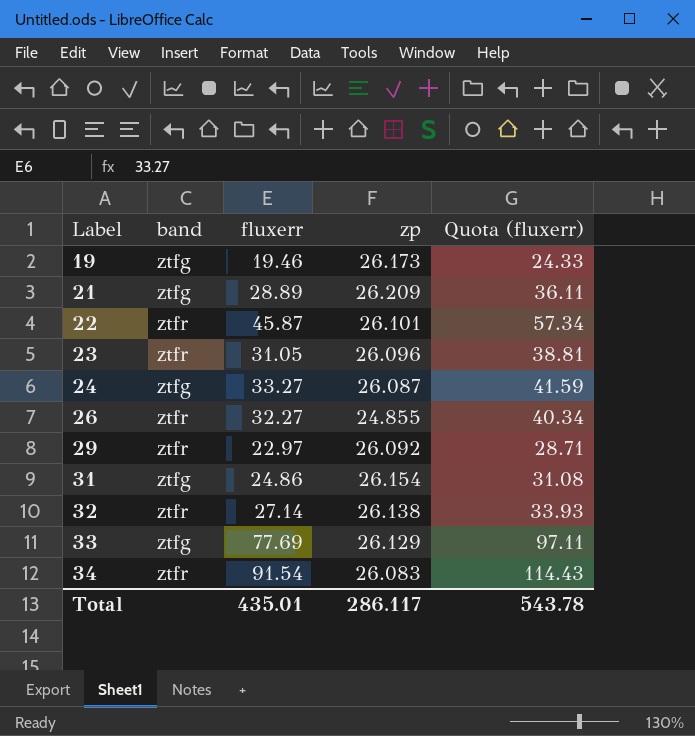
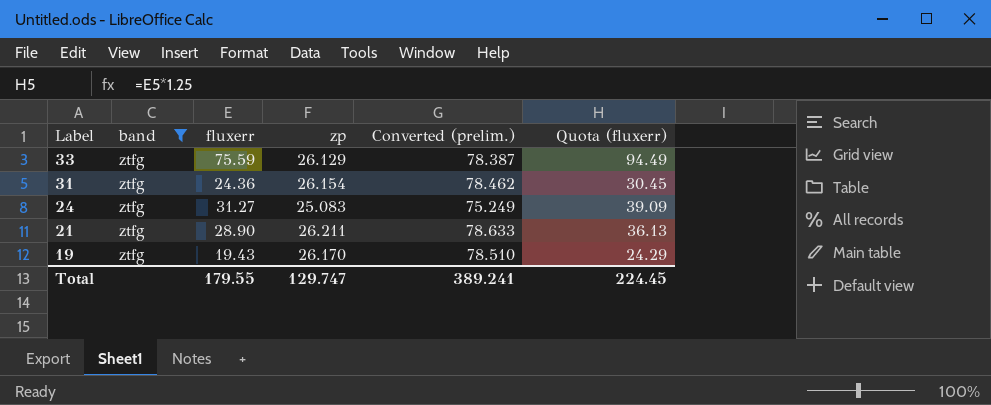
filter: none -> band = ztfg
row order: Label ascending -> Label descending
column Converted (prelim.) | formula: none -> [zp] * 3
33 | fluxerr: 77.69 -> 75.59
33 | Quota (fluxerr): 97.11 -> 94.49
31 | fluxerr: 24.86 -> 24.36
31 | Quota (fluxerr): 31.08 -> 30.45
24 | fluxerr: 33.27 -> 31.27
24 | zp: 26.087 -> 25.083
24 | Quota (fluxerr): 41.59 -> 39.09
21 | fluxerr: 28.89 -> 28.90
21 | zp: 26.209 -> 26.211
21 | Quota (fluxerr): 36.11 -> 36.13
19 | fluxerr: 19.46 -> 19.43
19 | zp: 26.173 -> 26.170
19 | Quota (fluxerr): 24.33 -> 24.29
Total | fluxerr: 435.01 -> 179.55
Total | zp: 286.117 -> 129.747
Total | Quota (fluxerr): 543.78 -> 224.45

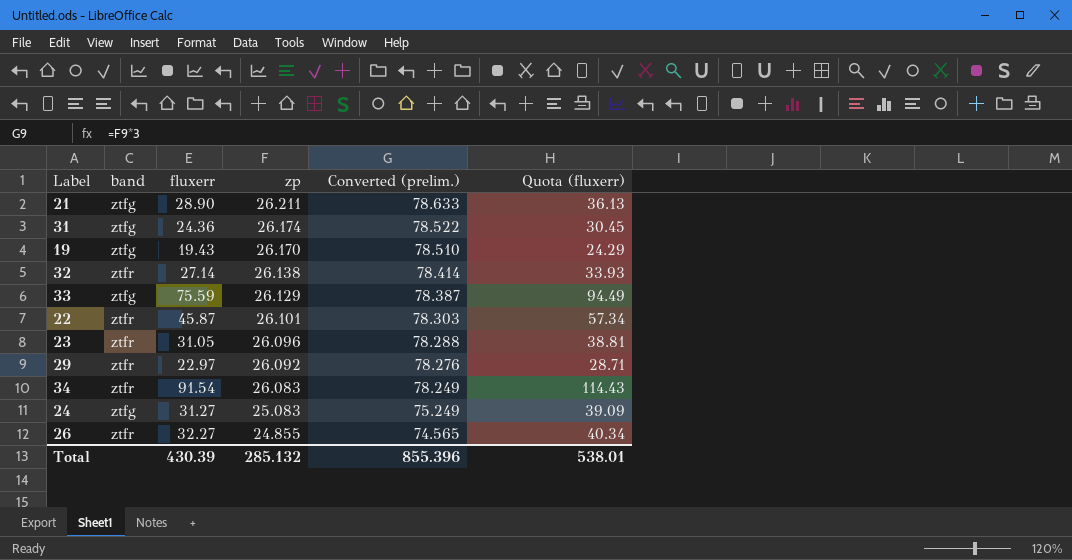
filter: band = ztfg -> none
row order: Label descending -> zp descending
31 | zp: 26.154 -> 26.174
31 | Converted (prelim.): 78.462 -> 78.522
Total | fluxerr: 179.55 -> 430.39
Total | zp: 129.747 -> 285.132
Total | Converted (prelim.): 389.241 -> 855.396
Total | Quota (fluxerr): 224.45 -> 538.01

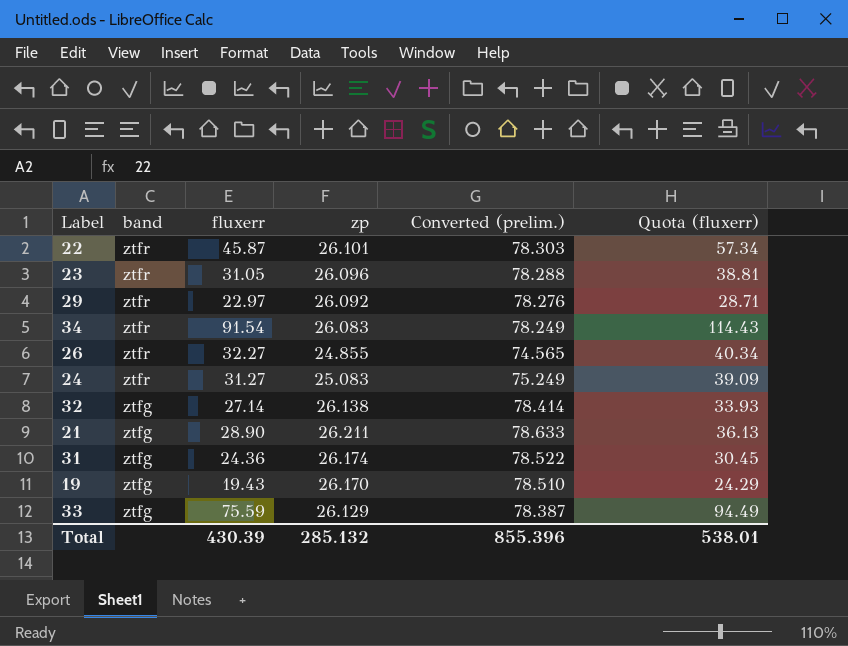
row order: zp descending -> band descending
24 | band: ztfg -> ztfr
32 | band: ztfr -> ztfg

